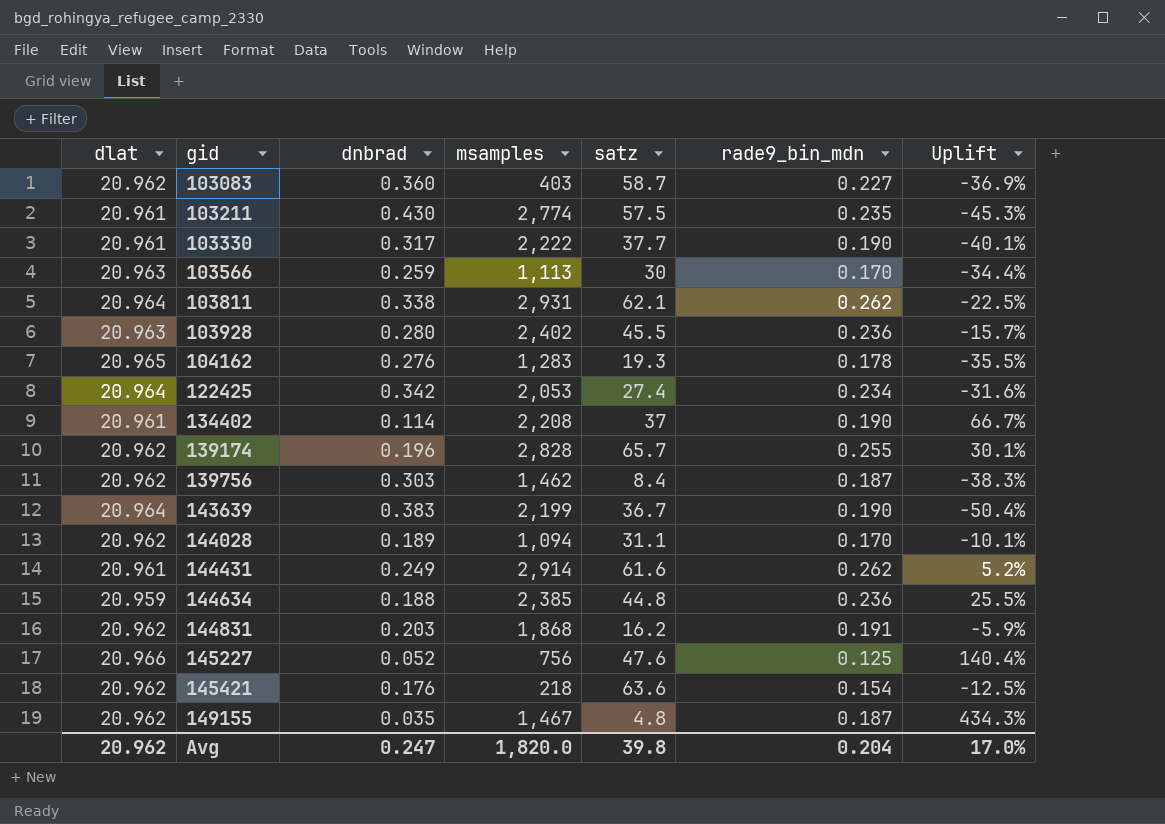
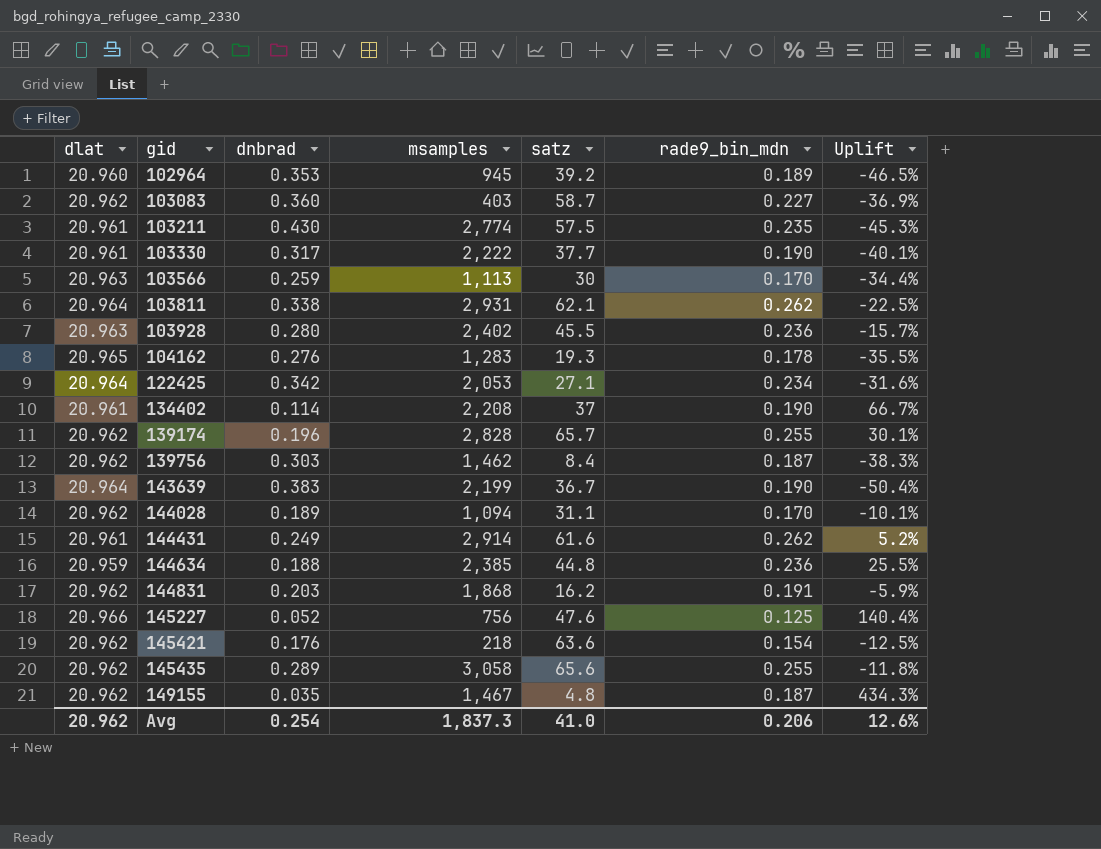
row 102964: none -> 20.960 | 0.353 | 945 | 39.2 | 0.189 | -46.5%
122425 | satz: 27.4 -> 27.1
row 145435: none -> 20.962 | 0.289 | 3,058 | 65.6 | 0.255 | -11.8%
Avg | dnbrad: 0.247 -> 0.254
Avg | msamples: 1,820.0 -> 1,837.3
Avg | satz: 39.8 -> 41.0
Avg | rade9_bin_mdn: 0.204 -> 0.206
Avg | Uplift: 17.0% -> 12.6%

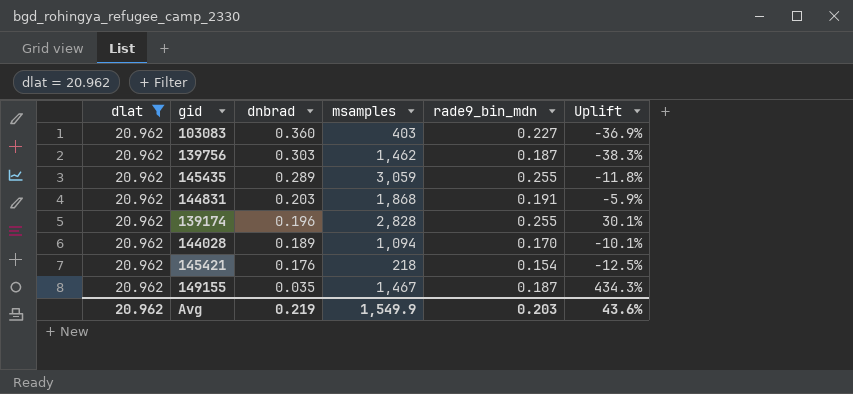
filter: none -> dlat = 20.962
row order: gid ascending -> dnbrad descending
column satz | position: 5 -> none
145435 | msamples: 3,058 -> 3,059
Avg | dnbrad: 0.254 -> 0.219
Avg | msamples: 1,837.3 -> 1,549.9
Avg | rade9_bin_mdn: 0.206 -> 0.203
Avg | Uplift: 12.6% -> 43.6%

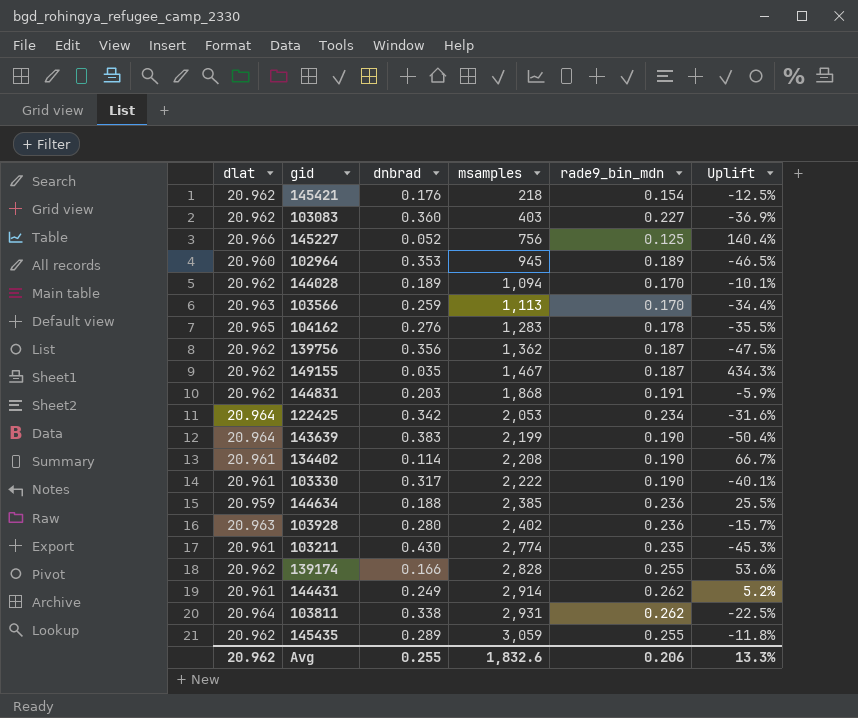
filter: dlat = 20.962 -> none
row order: dnbrad descending -> msamples ascending
139756 | dnbrad: 0.303 -> 0.356
139756 | msamples: 1,462 -> 1,362
139756 | Uplift: -38.3% -> -47.5%
139174 | dnbrad: 0.196 -> 0.166
139174 | Uplift: 30.1% -> 53.6%
Avg | dnbrad: 0.219 -> 0.255
Avg | msamples: 1,549.9 -> 1,832.6
Avg | rade9_bin_mdn: 0.203 -> 0.206
Avg | Uplift: 43.6% -> 13.3%

